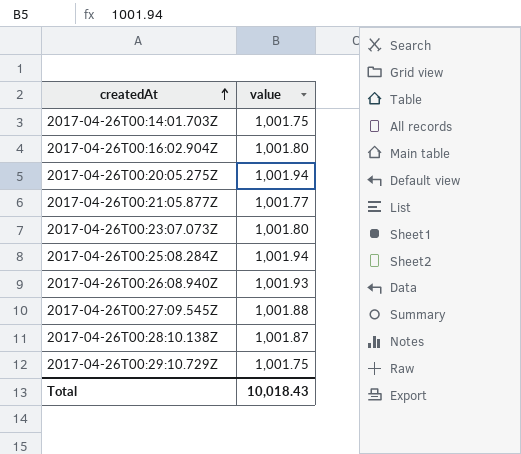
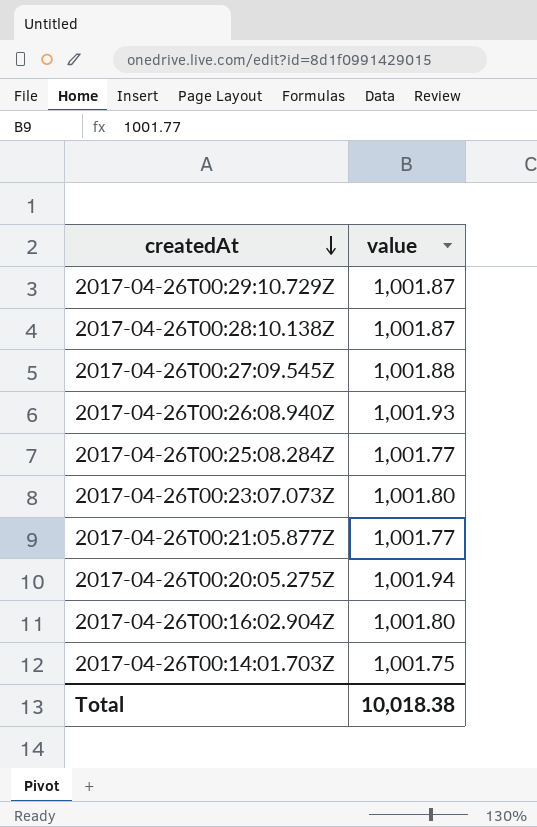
row order: createdAt ascending -> createdAt descending
2017-04-26T00:29:10.729Z | value: 1,001.75 -> 1,001.87
2017-04-26T00:25:08.284Z | value: 1,001.94 -> 1,001.77
Total | value: 10,018.43 -> 10,018.38

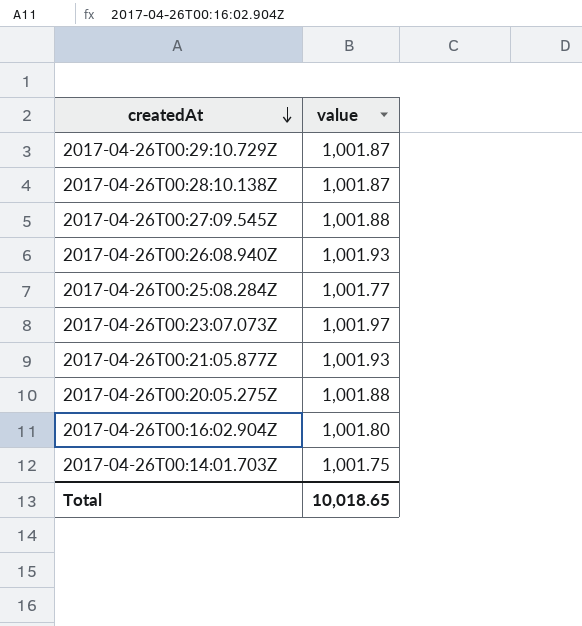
2017-04-26T00:23:07.073Z | value: 1,001.80 -> 1,001.97
2017-04-26T00:21:05.877Z | value: 1,001.77 -> 1,001.93
2017-04-26T00:20:05.275Z | value: 1,001.94 -> 1,001.88
Total | value: 10,018.38 -> 10,018.65

